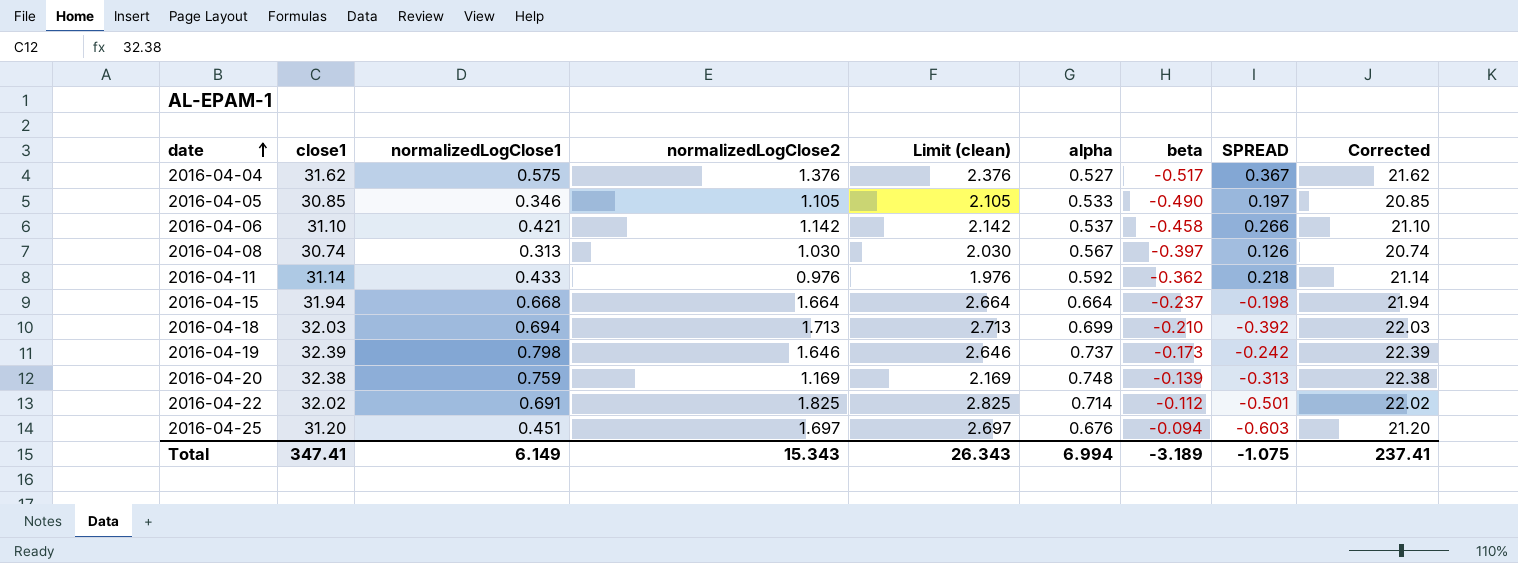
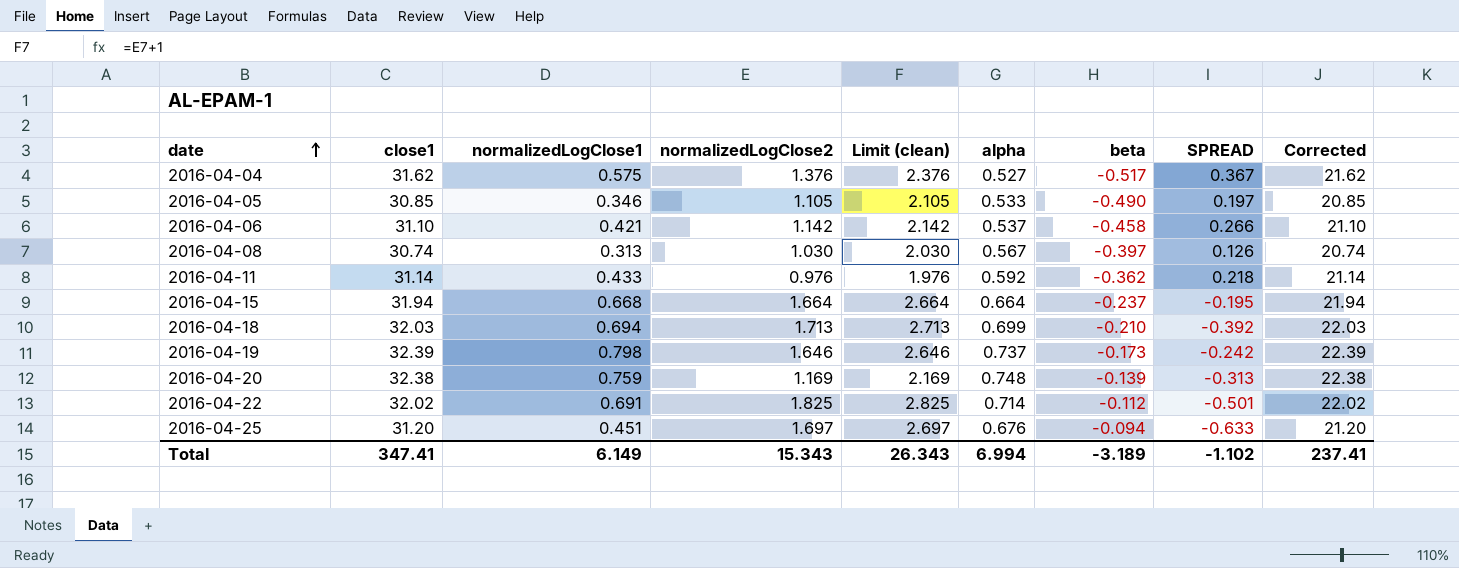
2016-04-15 | SPREAD: -0.198 -> -0.195
2016-04-25 | SPREAD: -0.603 -> -0.633
Total | SPREAD: -1.075 -> -1.102

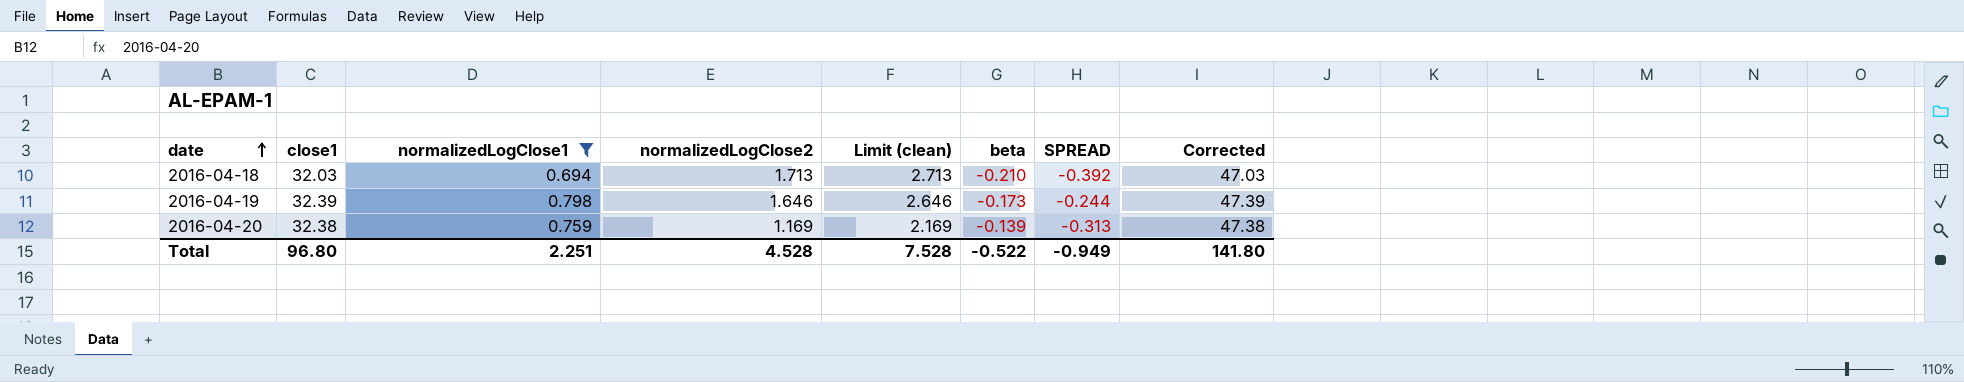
filter: none -> normalizedLogClose1 >= 0.694
column alpha | position: 6 -> none
column Corrected | formula: [close1] - 10 -> [close1] + 15
2016-04-19 | SPREAD: -0.242 -> -0.244
Total | close1: 347.41 -> 96.80
Total | normalizedLogClose1: 6.149 -> 2.251
Total | normalizedLogClose2: 15.343 -> 4.528
Total | Limit (clean): 26.343 -> 7.528
Total | beta: -3.189 -> -0.522
Total | SPREAD: -1.102 -> -0.949
Total | Corrected: 237.41 -> 141.80

